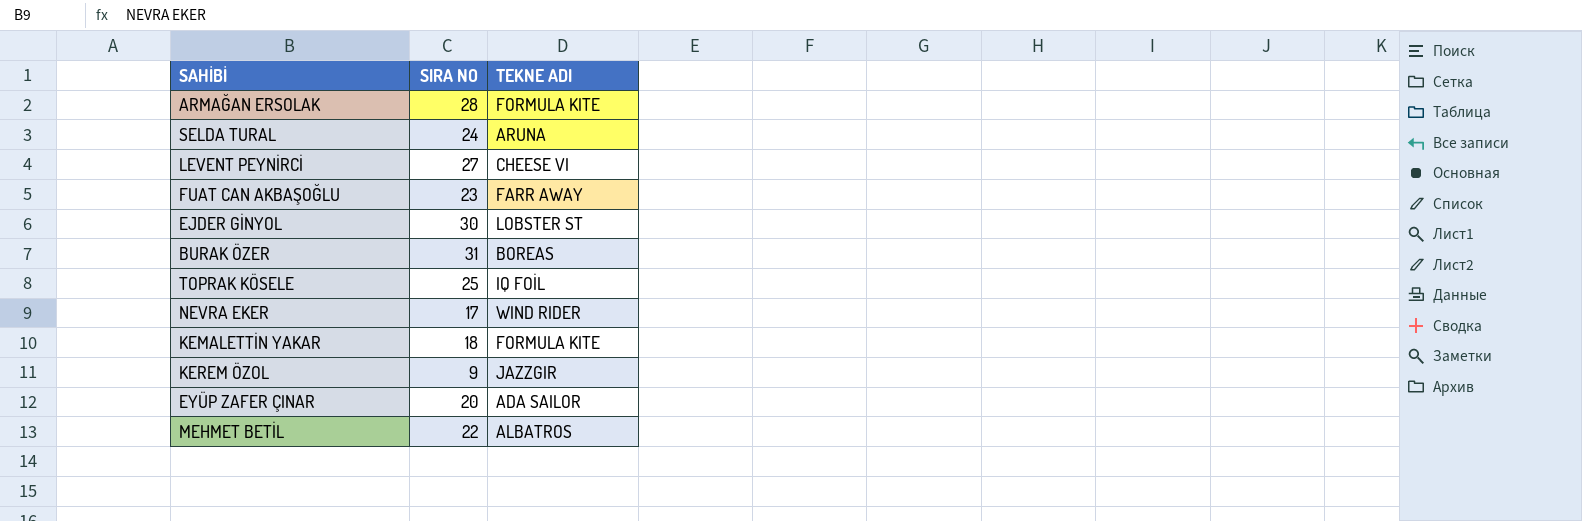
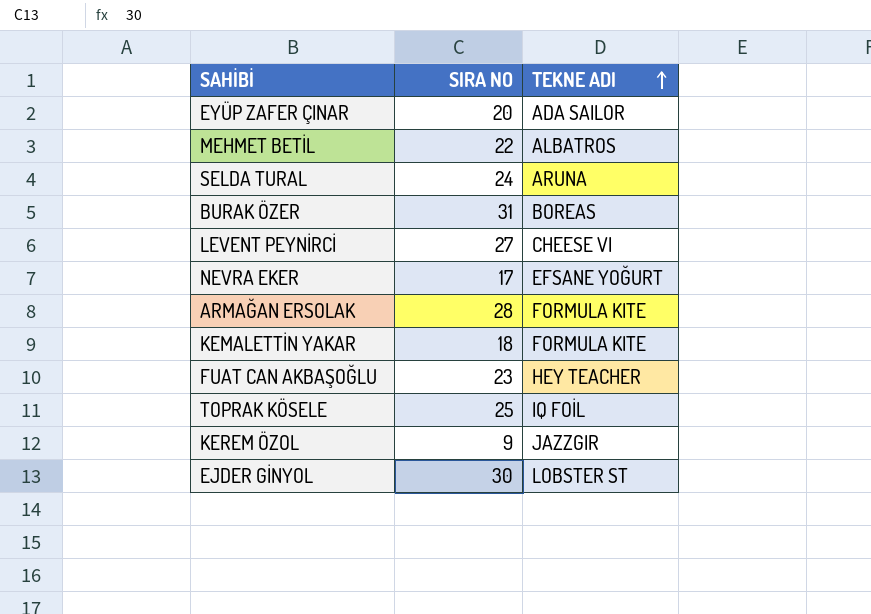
row order: none -> TEKNE ADI ascending
NEVRA EKER | TEKNE ADI: WIND RIDER -> EFSANE YOĞURT
FUAT CAN AKBAŞOĞLU | TEKNE ADI: FARR AWAY -> HEY TEACHER

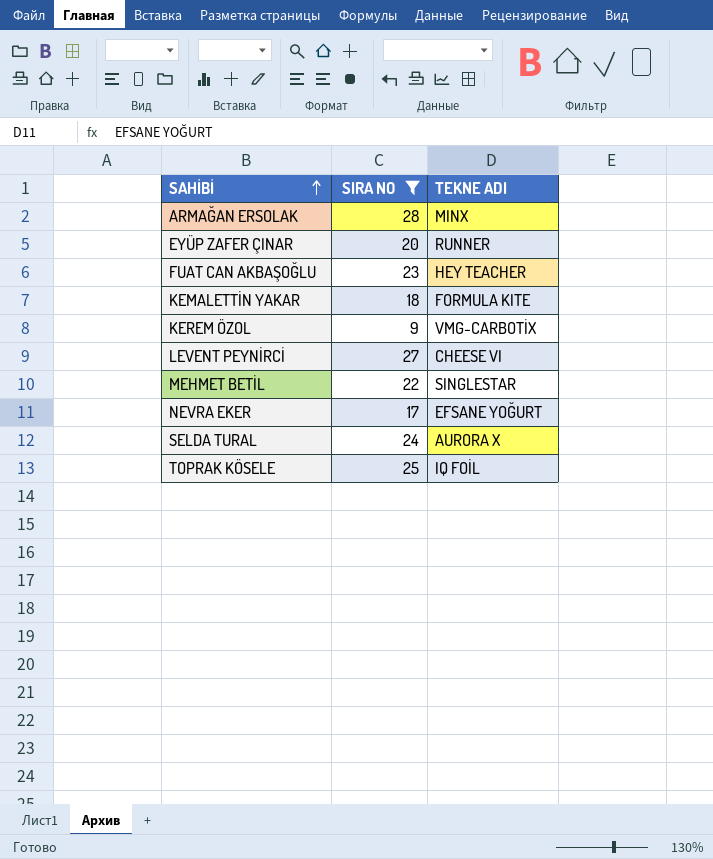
filter: none -> SIRA NO <= 28
row order: TEKNE ADI ascending -> SAHİBİ ascending
ARMAĞAN ERSOLAK | TEKNE ADI: FORMULA KITE -> MINX
EYÜP ZAFER ÇINAR | TEKNE ADI: ADA SAILOR -> RUNNER
KEREM ÖZOL | TEKNE ADI: JAZZGIR -> VMG-CARBOTİX
MEHMET BETİL | TEKNE ADI: ALBATROS -> SINGLESTAR
SELDA TURAL | TEKNE ADI: ARUNA -> AURORA X

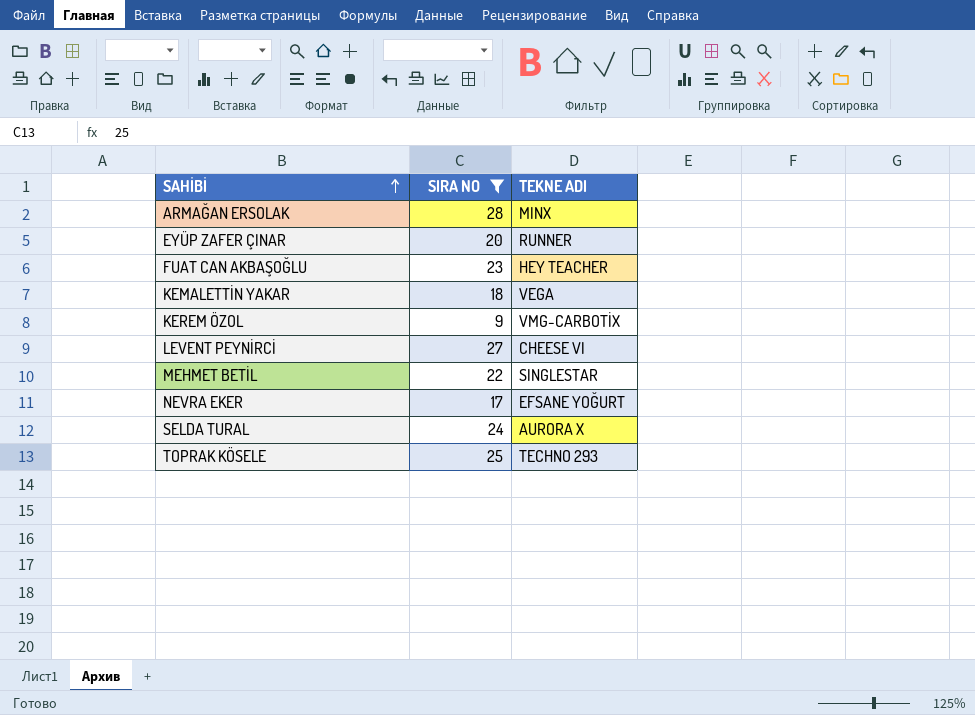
KEMALETTİN YAKAR | TEKNE ADI: FORMULA KITE -> VEGA
TOPRAK KÖSELE | TEKNE ADI: IQ FOİL -> TECHNO 293

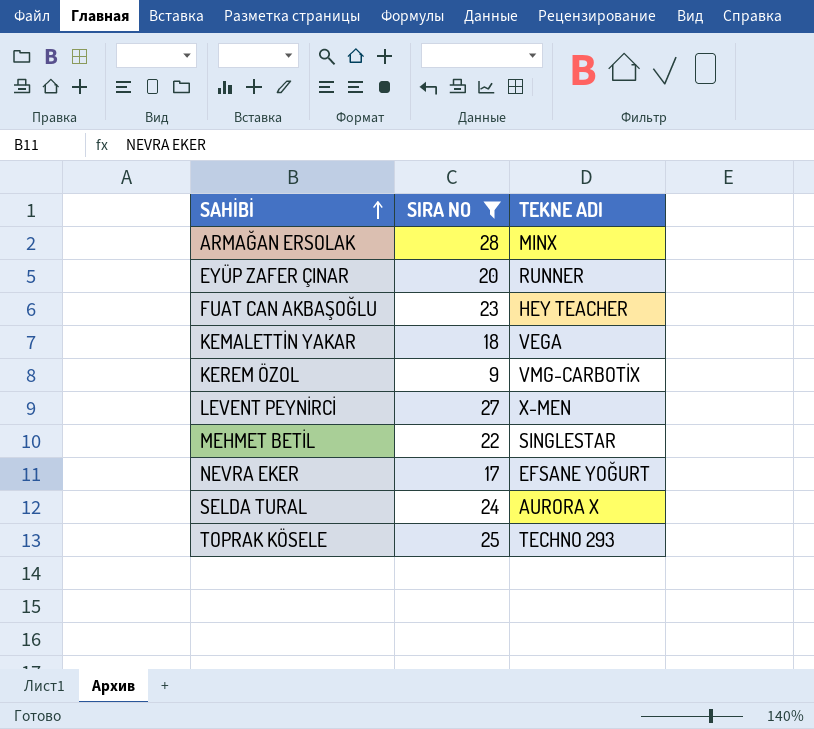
LEVENT PEYNİRCİ | TEKNE ADI: CHEESE VI -> X-MEN

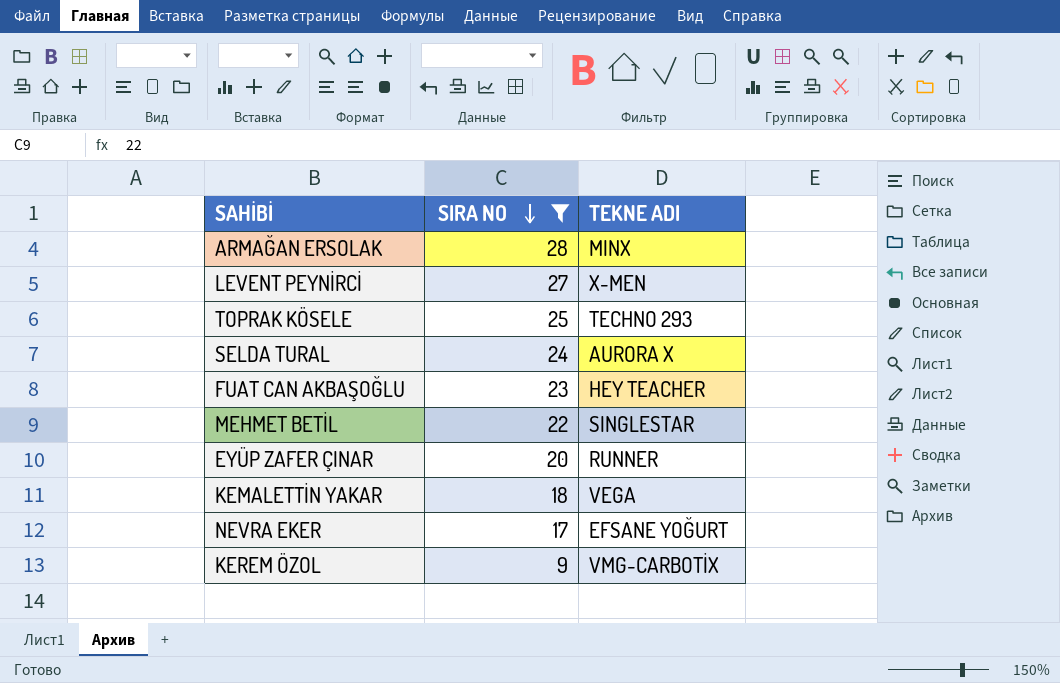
row order: SAHİBİ ascending -> SIRA NO descending

